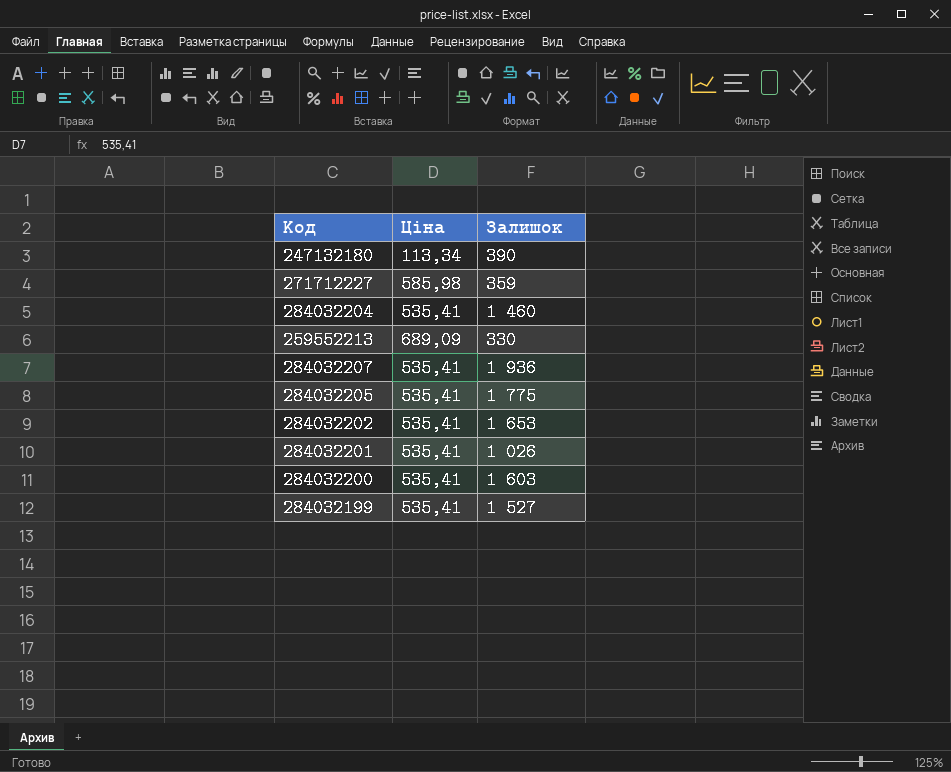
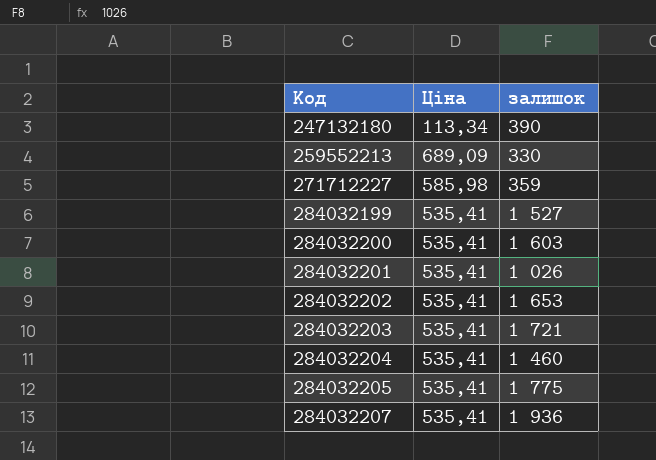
row order: none -> Код ascending
column name: Залишок -> залишок
row 284032203: none -> 535,41 | 1 721

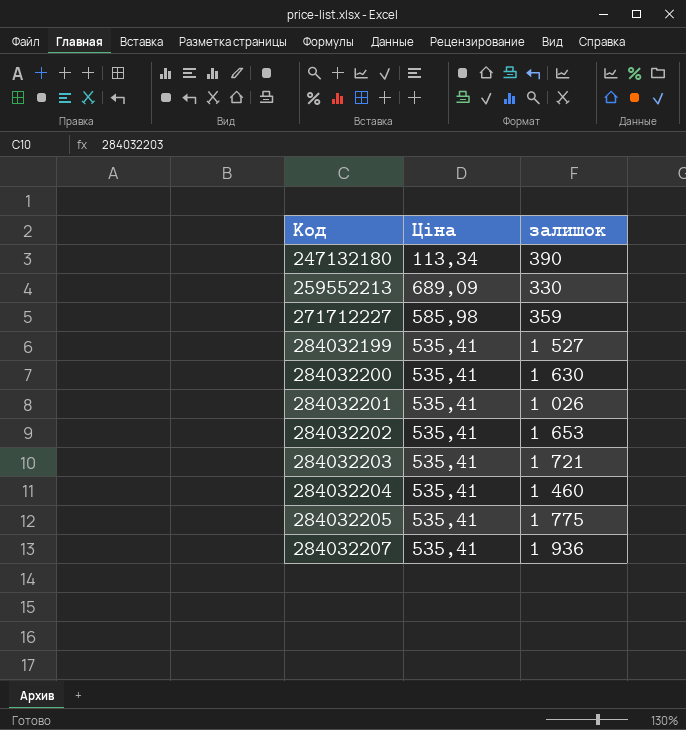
284032200 | залишок: 1 603 -> 1 630

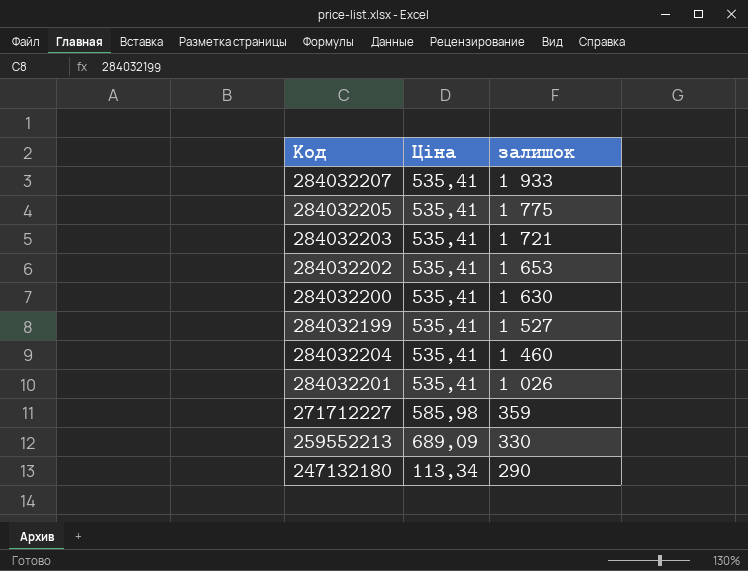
row order: Код ascending -> залишок descending
284032207 | залишок: 1 936 -> 1 933
247132180 | залишок: 390 -> 290

